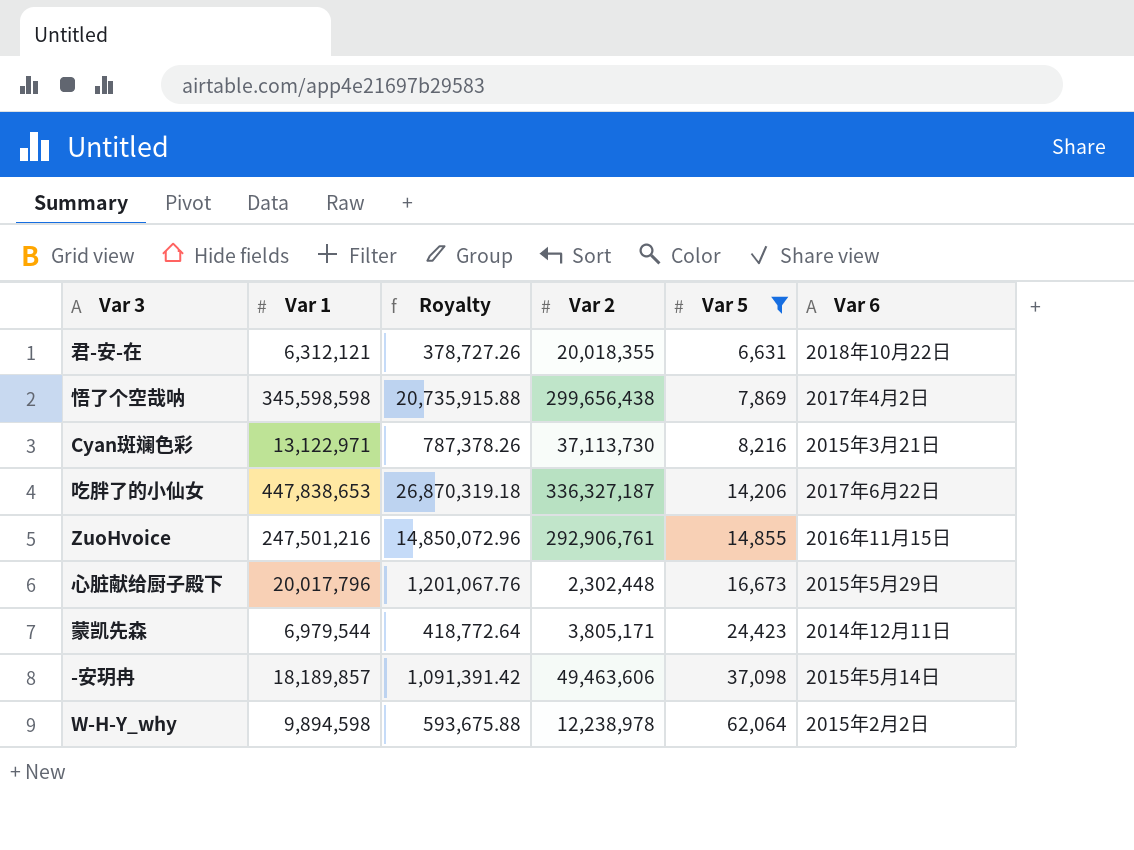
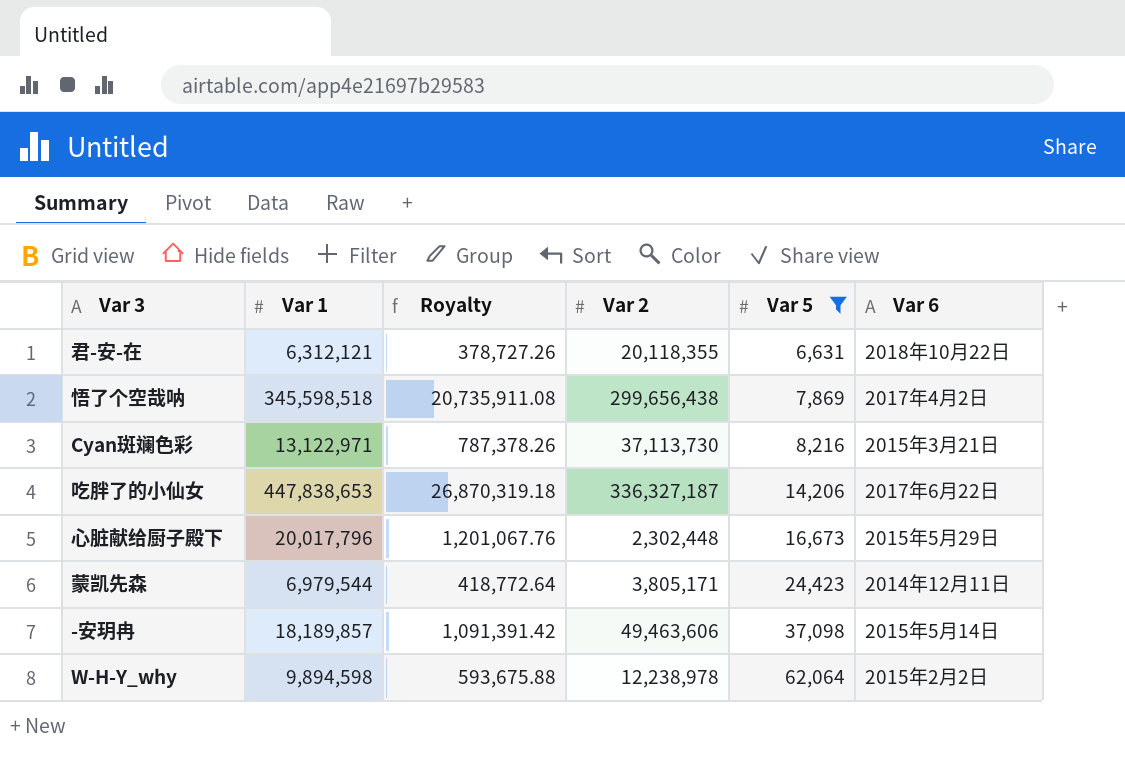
row ZuoHvoice: 247,501,216 | 14,850,072.96 | 292,906,761 | 14,855 | 2016年11月15日 -> none
君-安-在 | Var 2: 20,018,355 -> 20,118,355
悟了个空哉呐 | Var 1: 345,598,598 -> 345,598,518
悟了个空哉呐 | Royalty: 20,735,915.88 -> 20,735,911.08

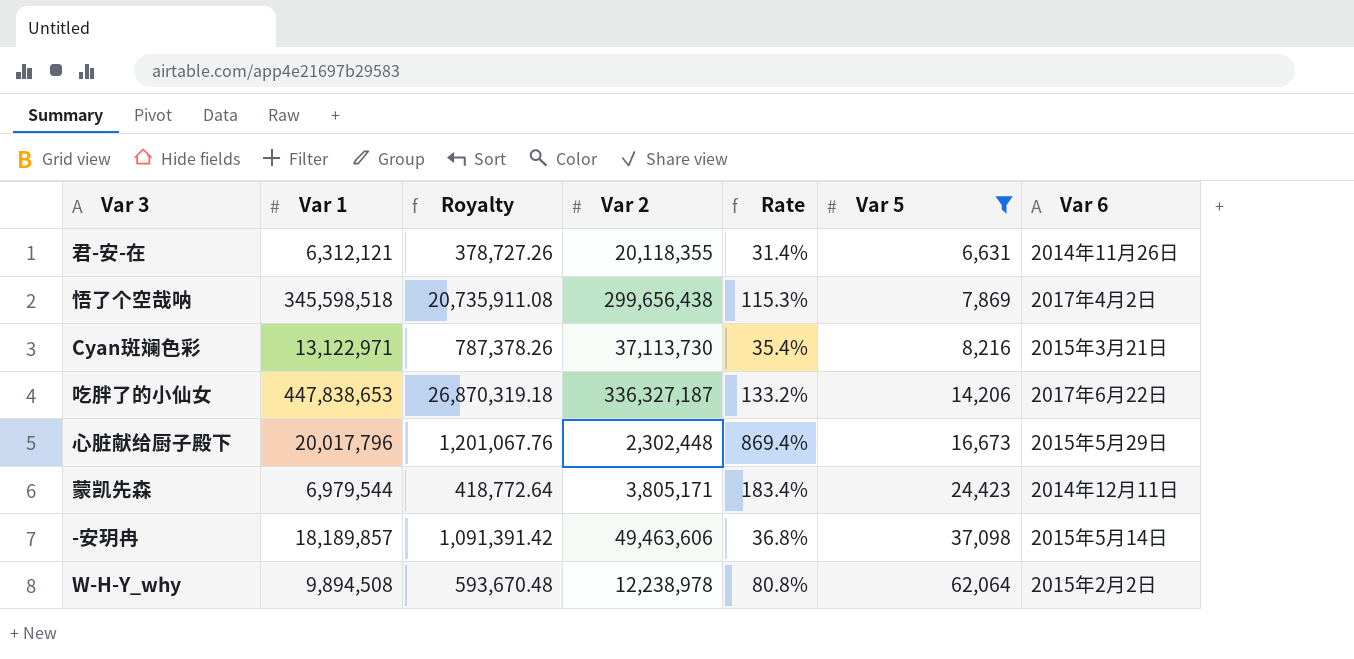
column Rate | formula: none -> [Var 1] / [Var 2]
君-安-在 | Var 6: 2018年10月22日 -> 2014年11月26日
W-H-Y_why | Var 1: 9,894,598 -> 9,894,508
W-H-Y_why | Royalty: 593,675.88 -> 593,670.48

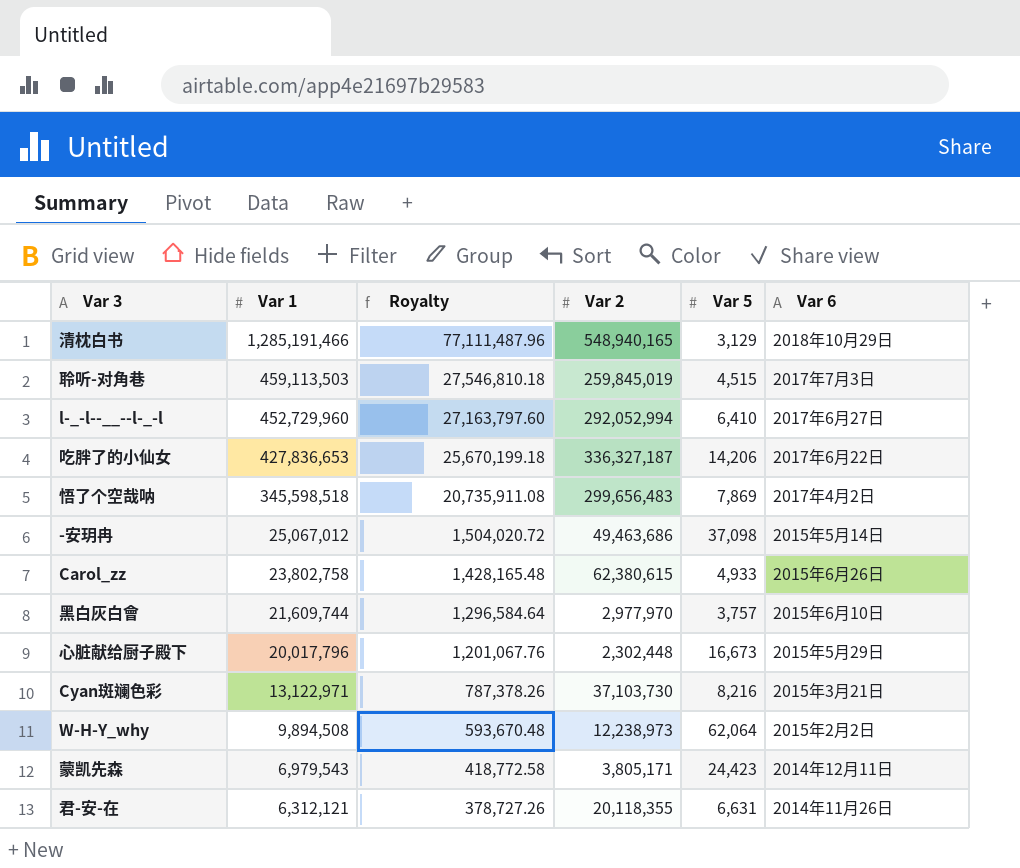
filter: Var 5 >= 6,631 -> none
row order: Var 5 ascending -> Var 1 descending
column Rate | formula: [Var 1] / [Var 2] -> none
吃胖了的小仙女 | Var 1: 447,838,653 -> 427,836,653
吃胖了的小仙女 | Royalty: 26,870,319.18 -> 25,670,199.18
悟了个空哉呐 | Var 2: 299,656,438 -> 299,656,483
-安玥冉 | Var 1: 18,189,857 -> 25,067,012
-安玥冉 | Royalty: 1,091,391.42 -> 1,504,020.72
-安玥冉 | Var 2: 49,463,606 -> 49,463,686
Cyan斑斓色彩 | Var 2: 37,113,730 -> 37,103,730
W-H-Y_why | Var 2: 12,238,978 -> 12,238,973
蒙凯先森 | Var 1: 6,979,544 -> 6,979,543
蒙凯先森 | Royalty: 418,772.64 -> 418,772.58

